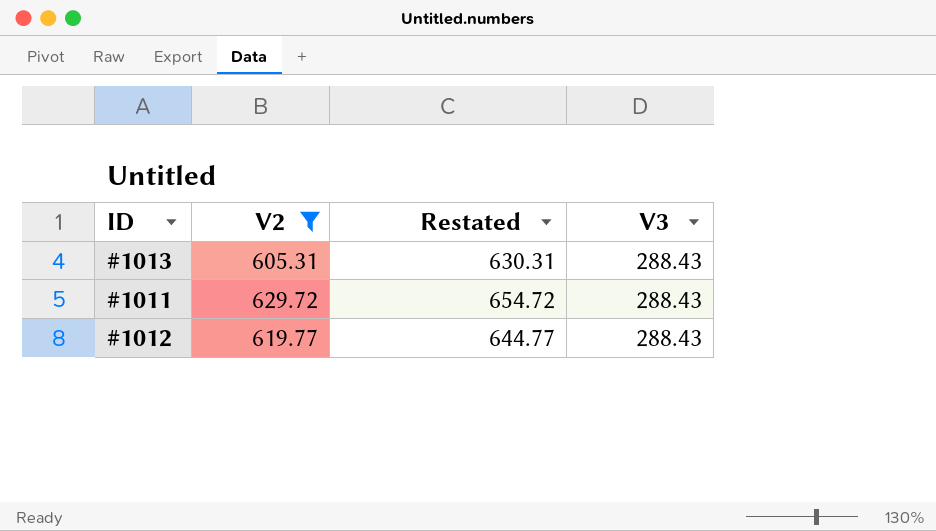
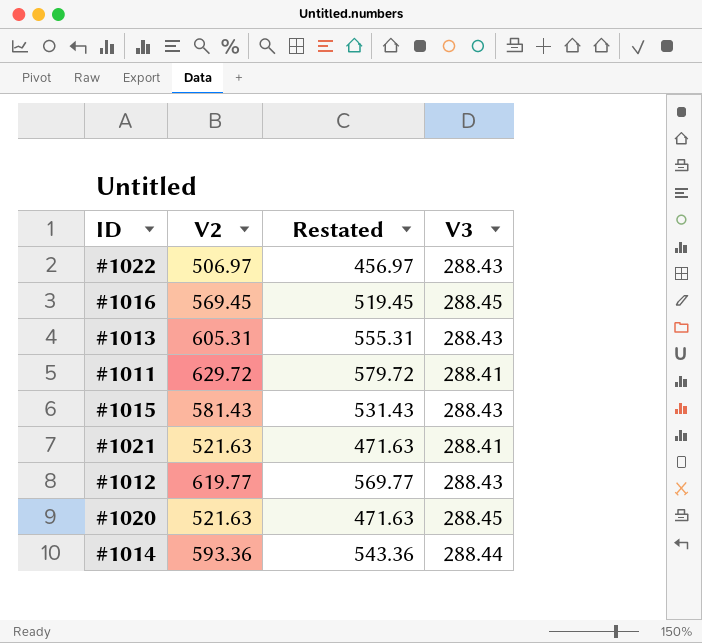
filter: V2 >= 605.31 -> none
column Restated | formula: [V2] + 25 -> [V2] - 50
#1011 | V3: 288.43 -> 288.41

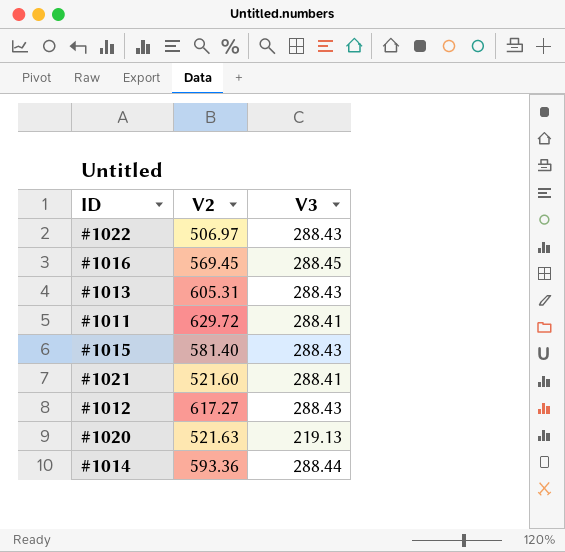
column Restated | formula: [V2] - 50 -> none
#1015 | V2: 581.43 -> 581.40
#1021 | V2: 521.63 -> 521.60
#1012 | V2: 619.77 -> 617.27
#1020 | V3: 288.45 -> 219.13

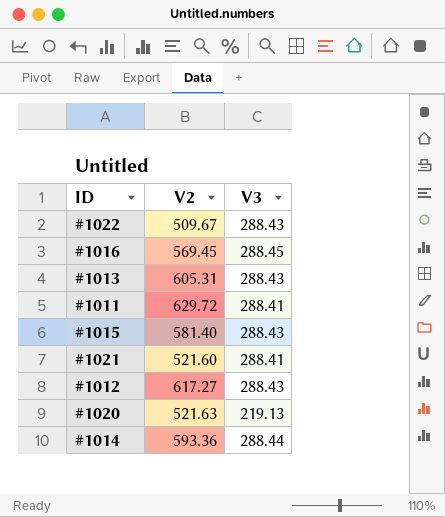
#1022 | V2: 506.97 -> 509.67

